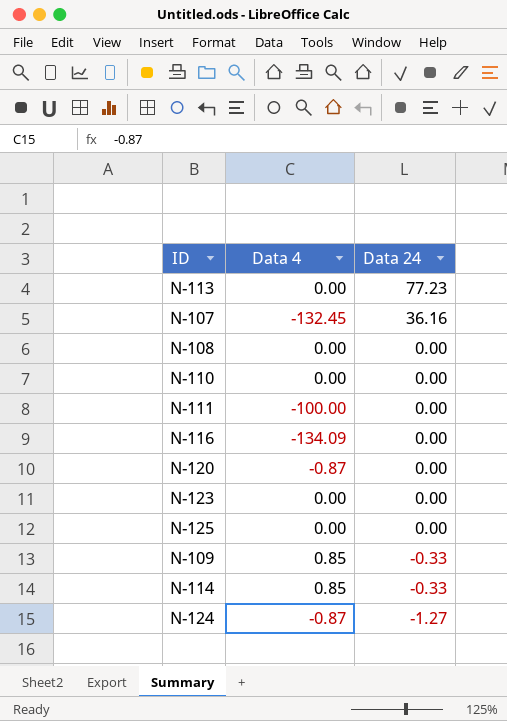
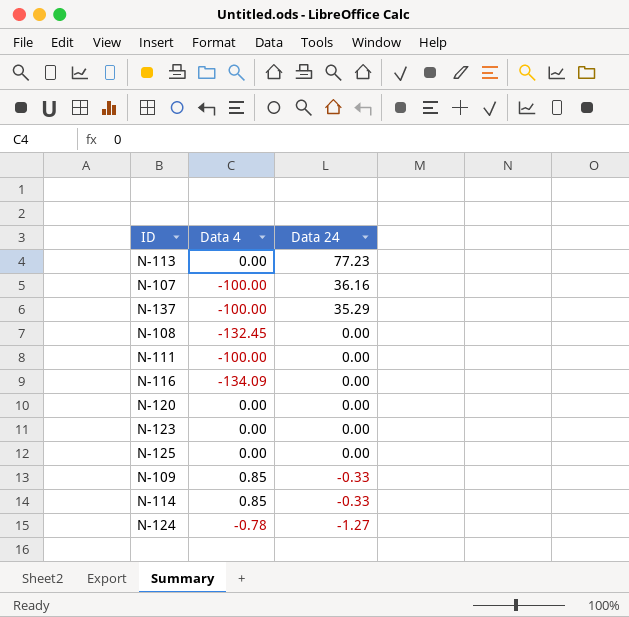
row N-110: 0.00 | 0.00 -> none
N-107 | Data 4: -132.45 -> -100.00
row N-137: none -> -100.00 | 35.29
N-108 | Data 4: 0.00 -> -132.45
N-120 | Data 4: -0.87 -> 0.00
N-124 | Data 4: -0.87 -> -0.78

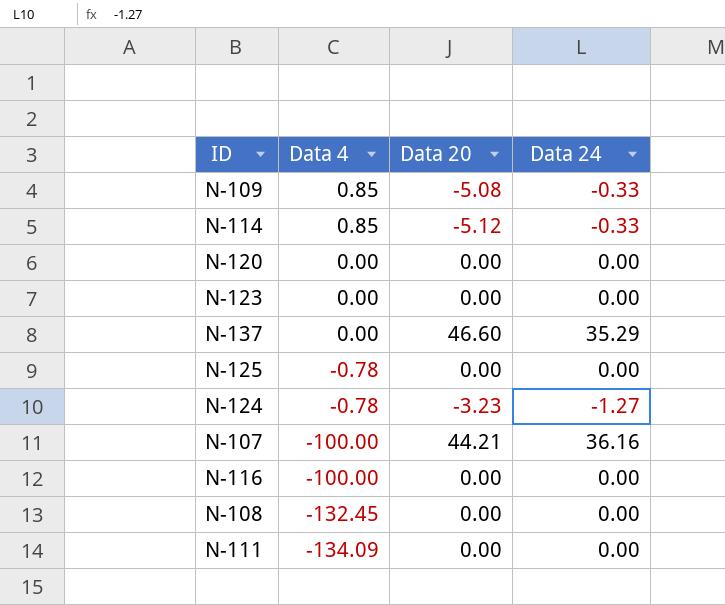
row order: Data 24 descending -> Data 4 descending
column Data 20 | position: none -> 3
row N-113: 0.00 | 77.23 -> none
N-137 | Data 4: -100.00 -> 0.00
N-125 | Data 4: 0.00 -> -0.78
N-116 | Data 4: -134.09 -> -100.00
N-111 | Data 4: -100.00 -> -134.09

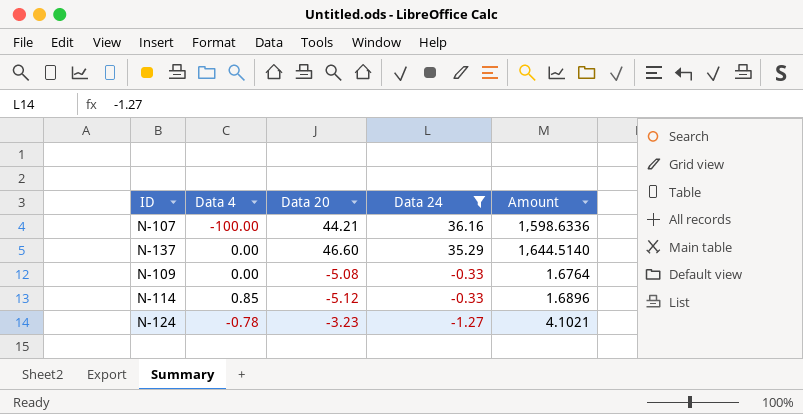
filter: none -> Data 24 != 0.00
row order: Data 4 descending -> Data 24 descending
column Amount | formula: none -> [Data 20] * [Data 24]
N-109 | Data 4: 0.85 -> 0.00

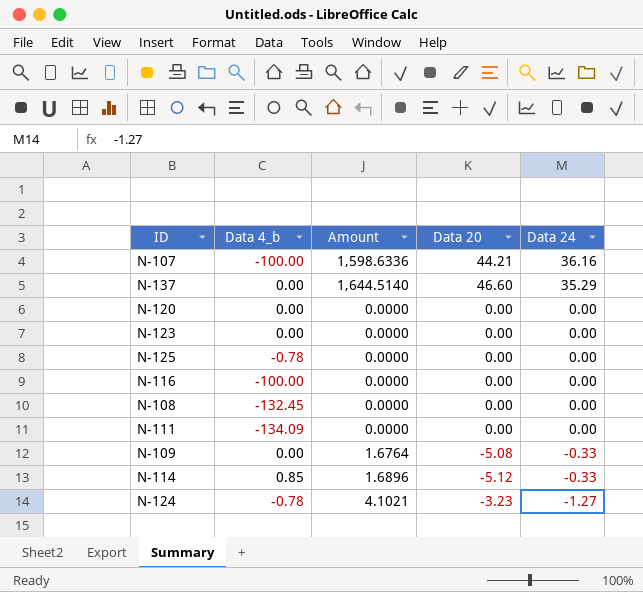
filter: Data 24 != 0.00 -> none
column name: Data 4 -> Data 4_b
column Amount | position: 5 -> 3

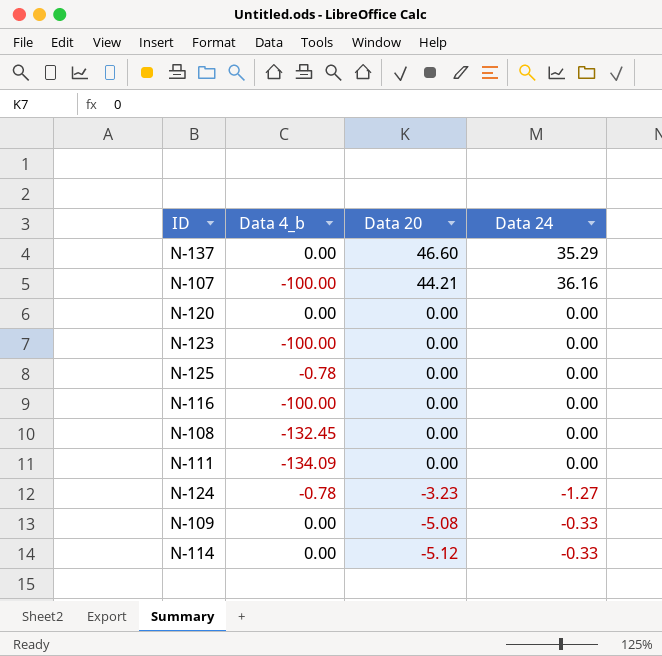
row order: Data 24 descending -> Data 20 descending
column Amount | formula: [Data 20] * [Data 24] -> none
N-123 | Data 4_b: 0.00 -> -100.00
N-114 | Data 4_b: 0.85 -> 0.00

